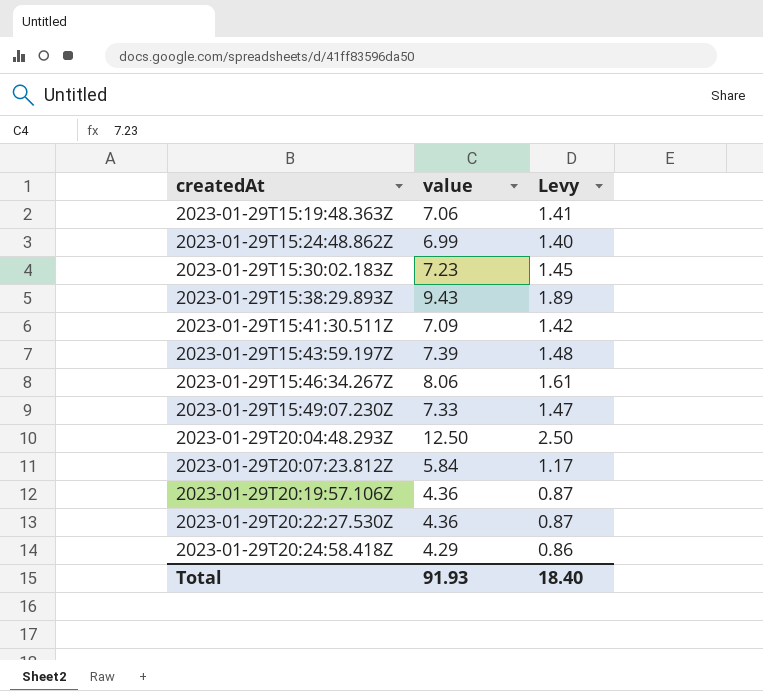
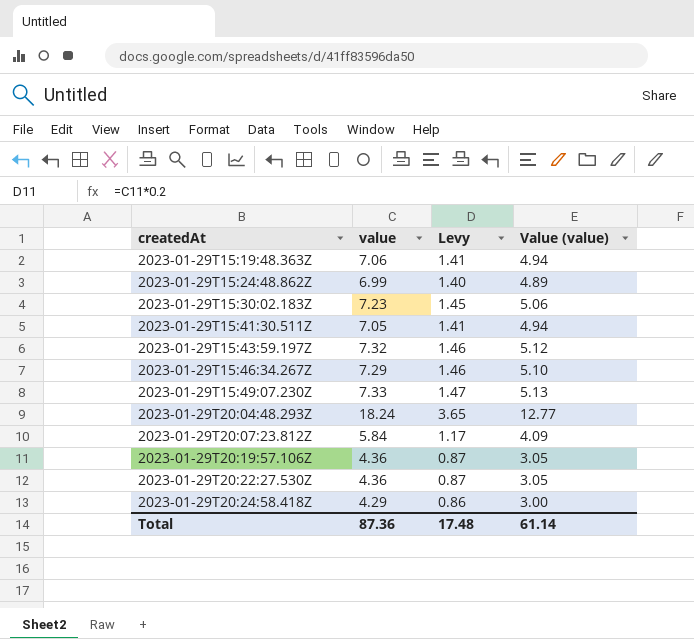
column Value (value) | formula: none -> [value] * 0.7
row 2023-01-29T15:38:29.893Z: 9.43 | 1.89 -> none
2023-01-29T15:41:30.511Z | value: 7.09 -> 7.05
2023-01-29T15:41:30.511Z | Levy: 1.42 -> 1.41
2023-01-29T15:43:59.197Z | value: 7.39 -> 7.32
2023-01-29T15:43:59.197Z | Levy: 1.48 -> 1.46
2023-01-29T15:46:34.267Z | value: 8.06 -> 7.29
2023-01-29T15:46:34.267Z | Levy: 1.61 -> 1.46
2023-01-29T20:04:48.293Z | value: 12.50 -> 18.24
2023-01-29T20:04:48.293Z | Levy: 2.50 -> 3.65
Total | value: 91.93 -> 87.36
Total | Levy: 18.40 -> 17.48

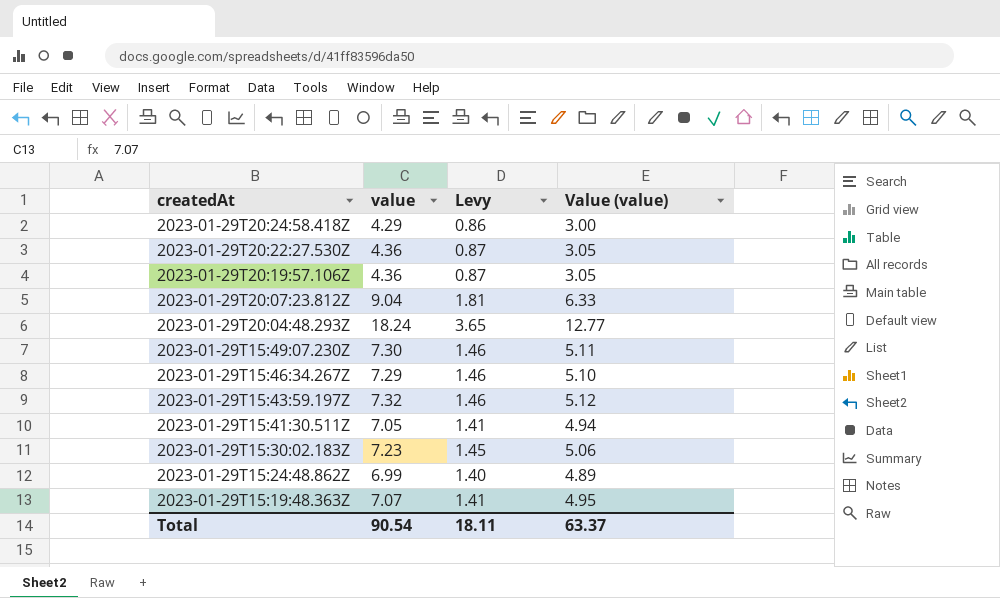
row order: createdAt ascending -> createdAt descending
2023-01-29T20:07:23.812Z | value: 5.84 -> 9.04
2023-01-29T20:07:23.812Z | Levy: 1.17 -> 1.81
2023-01-29T20:07:23.812Z | Value (value): 4.09 -> 6.33
2023-01-29T15:49:07.230Z | value: 7.33 -> 7.30
2023-01-29T15:49:07.230Z | Levy: 1.47 -> 1.46
2023-01-29T15:49:07.230Z | Value (value): 5.13 -> 5.11
2023-01-29T15:19:48.363Z | value: 7.06 -> 7.07
2023-01-29T15:19:48.363Z | Value (value): 4.94 -> 4.95
Total | value: 87.36 -> 90.54
Total | Levy: 17.48 -> 18.11
Total | Value (value): 61.14 -> 63.37

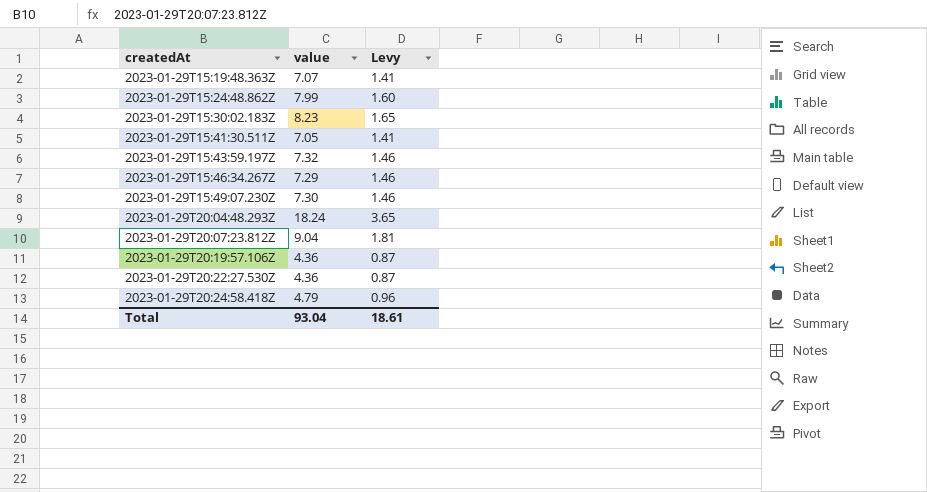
row order: createdAt descending -> createdAt ascending
column Value (value) | formula: [value] * 0.7 -> none
2023-01-29T15:24:48.862Z | value: 6.99 -> 7.99
2023-01-29T15:24:48.862Z | Levy: 1.40 -> 1.60
2023-01-29T15:30:02.183Z | value: 7.23 -> 8.23
2023-01-29T15:30:02.183Z | Levy: 1.45 -> 1.65
2023-01-29T20:24:58.418Z | value: 4.29 -> 4.79
2023-01-29T20:24:58.418Z | Levy: 0.86 -> 0.96
Total | value: 90.54 -> 93.04
Total | Levy: 18.11 -> 18.61

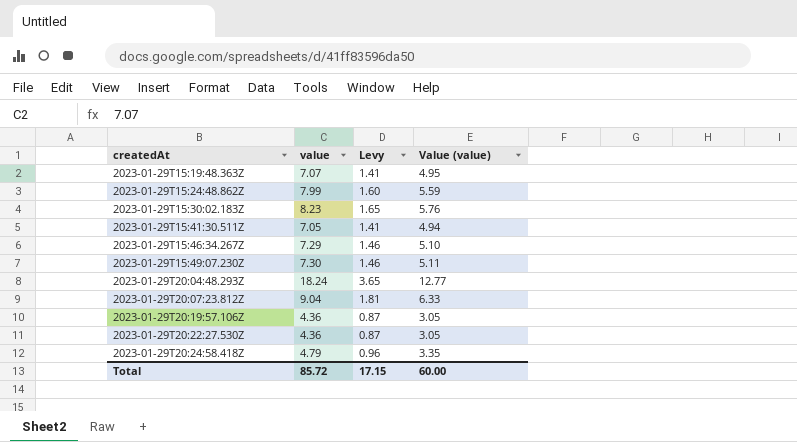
column Value (value) | formula: none -> [value] * 0.7
row 2023-01-29T15:43:59.197Z: 7.32 | 1.46 -> none
Total | value: 93.04 -> 85.72
Total | Levy: 18.61 -> 17.15

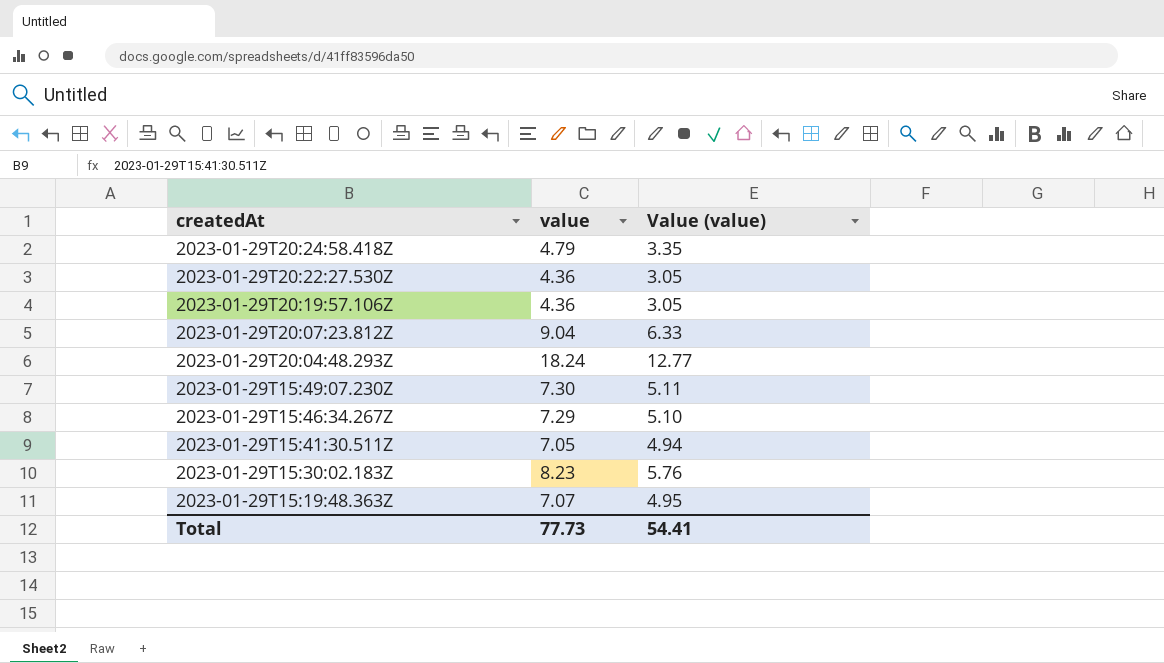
row order: createdAt ascending -> createdAt descending
column Levy | formula: [value] * 0.2 -> none
row 2023-01-29T15:24:48.862Z: 7.99 | 1.60 | 5.59 -> none
Total | value: 85.72 -> 77.73
Total | Value (value): 60.00 -> 54.41

